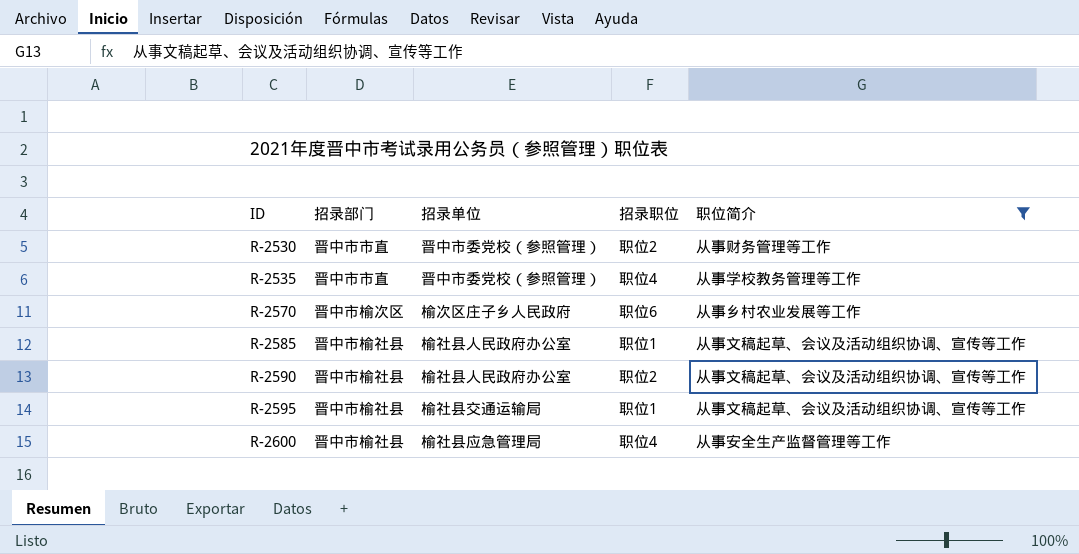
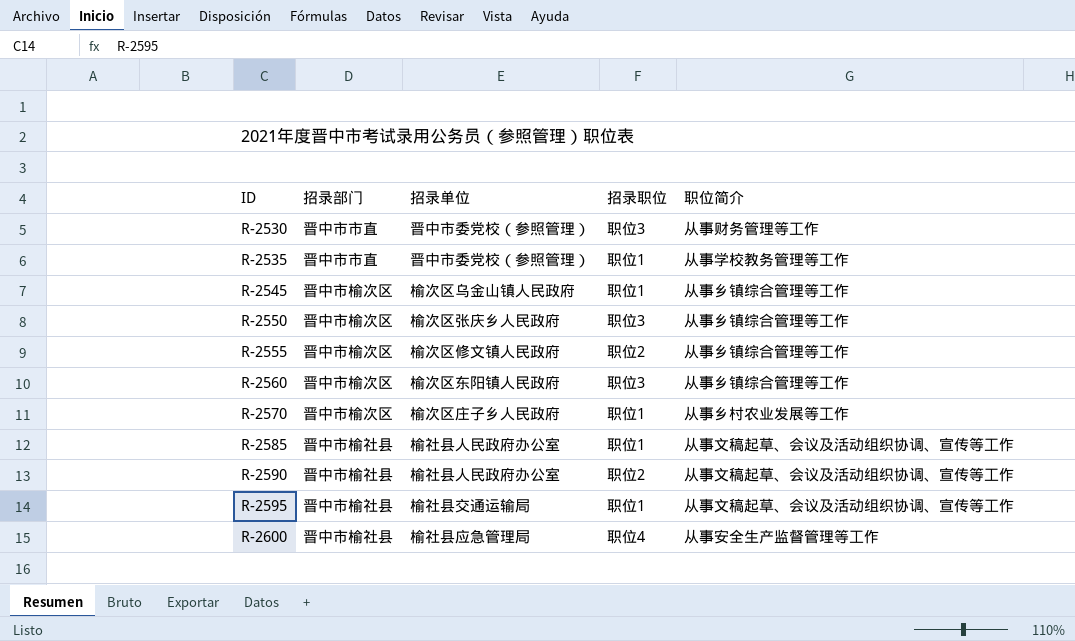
filter: 职位简介 != 从事乡镇综合管理等工作 -> none
R-2530 | 招录职位: 职位2 -> 职位3
R-2535 | 招录职位: 职位4 -> 职位1
R-2570 | 招录职位: 职位6 -> 职位1

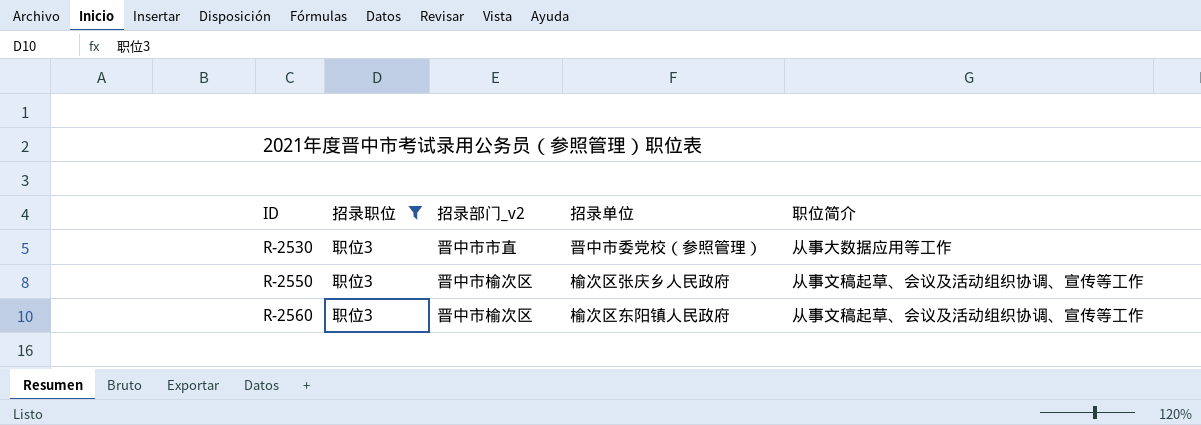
filter: none -> 招录职位 = 职位3
column 招录职位 | position: 4 -> 2
column name: 招录部门 -> 招录部门_v2
R-2530 | 职位简介: 从事财务管理等工作 -> 从事大数据应用等工作
R-2550 | 职位简介: 从事乡镇综合管理等工作 -> 从事文稿起草、会议及活动组织协调、宣传等工作
R-2560 | 职位简介: 从事乡镇综合管理等工作 -> 从事文稿起草、会议及活动组织协调、宣传等工作

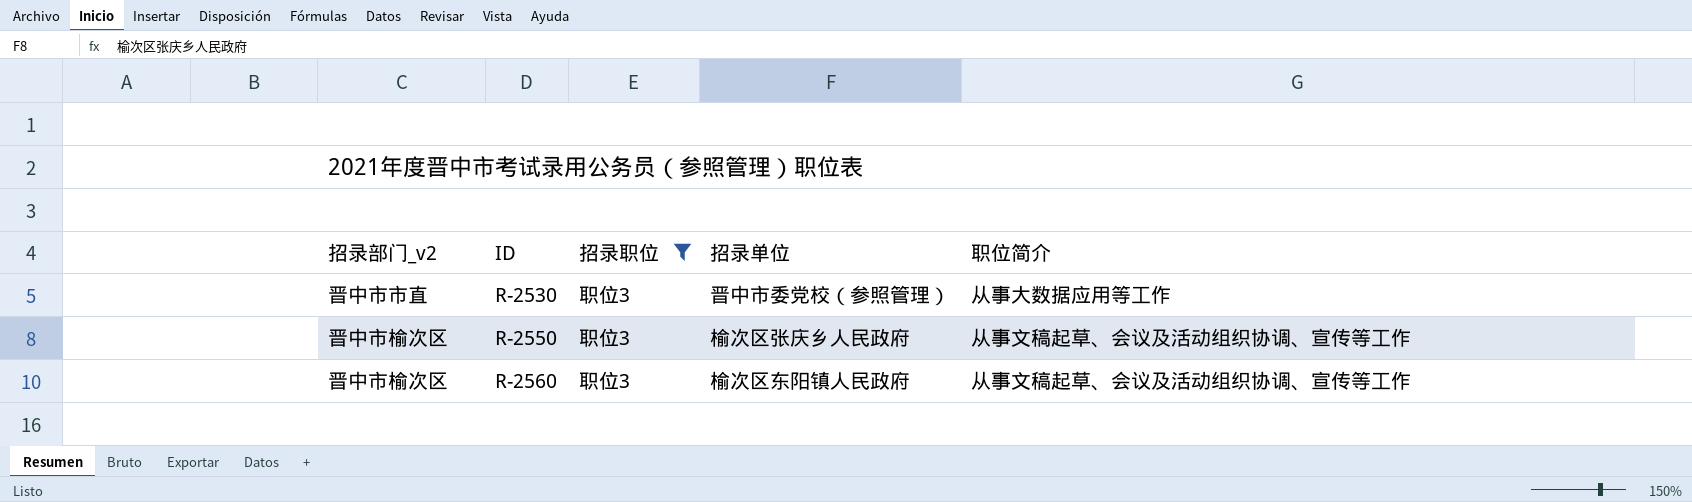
column 招录部门_v2 | position: 3 -> 1

